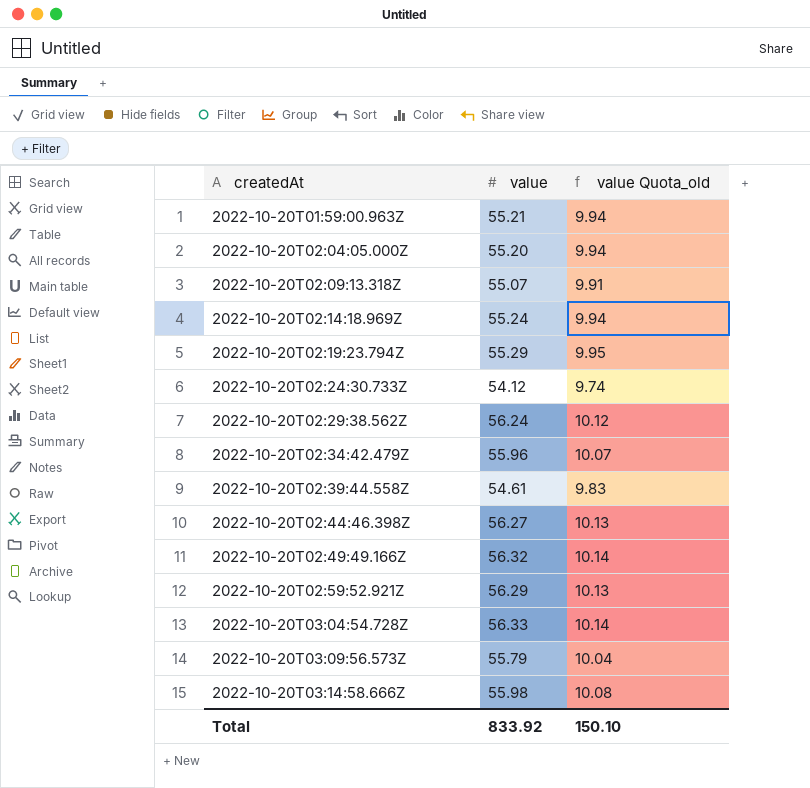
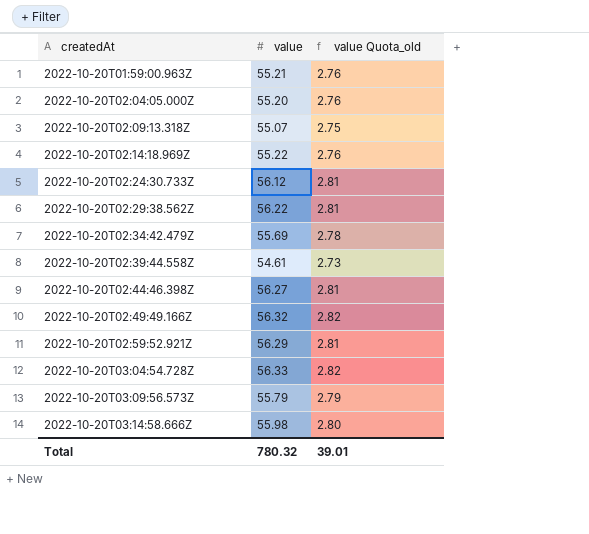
column value Quota_old | formula: [value] * 0.18 -> [value] * 0.05
row 2022-10-20T02:19:23.794Z: 55.29 | 9.95 -> none
2022-10-20T02:14:18.969Z | value: 55.24 -> 55.22
2022-10-20T02:24:30.733Z | value: 54.12 -> 56.12
2022-10-20T02:29:38.562Z | value: 56.24 -> 56.22
2022-10-20T02:34:42.479Z | value: 55.96 -> 55.69
Total | value: 833.92 -> 780.32
Total | value Quota_old: 150.10 -> 39.01

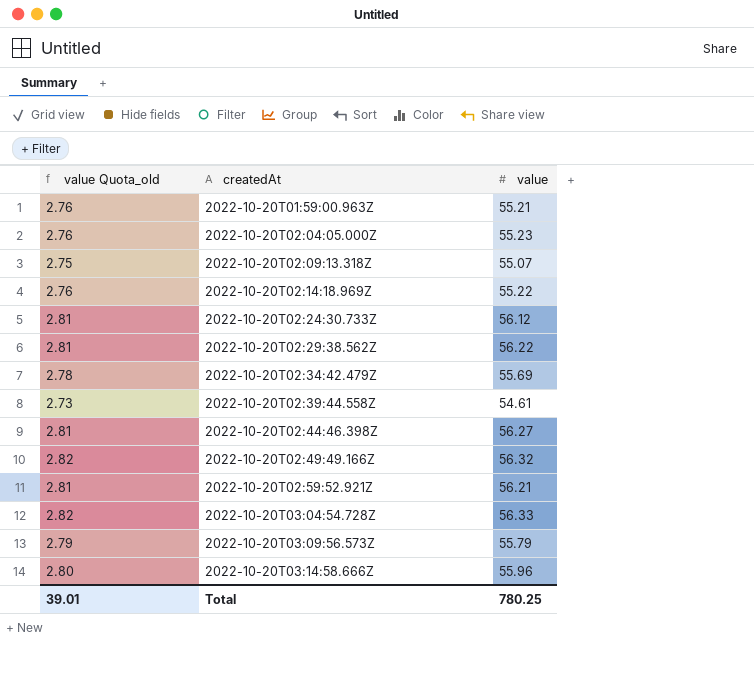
column value Quota_old | position: 3 -> 1
2022-10-20T02:04:05.000Z | value: 55.20 -> 55.23
2022-10-20T02:59:52.921Z | value: 56.29 -> 56.21
2022-10-20T03:14:58.666Z | value: 55.98 -> 55.96
Total | value: 780.32 -> 780.25

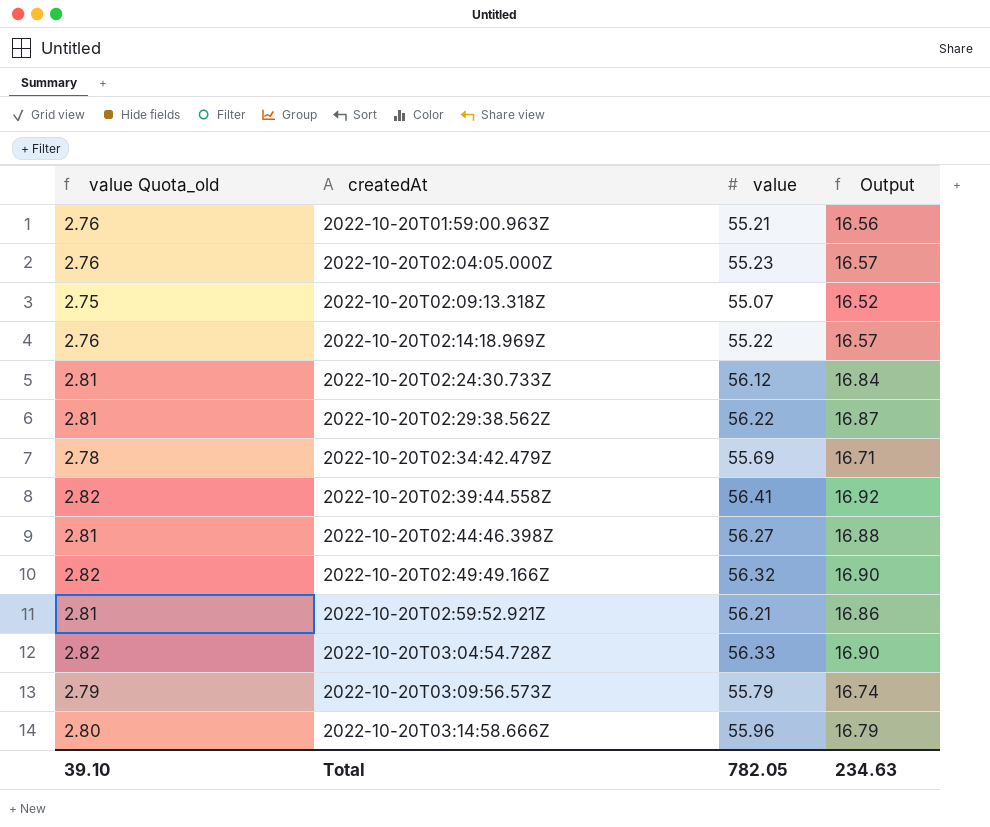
column Output | formula: none -> [value] * 0.3
2022-10-20T02:39:44.558Z | value Quota_old: 2.73 -> 2.82
2022-10-20T02:39:44.558Z | value: 54.61 -> 56.41
Total | value Quota_old: 39.01 -> 39.10
Total | value: 780.25 -> 782.05

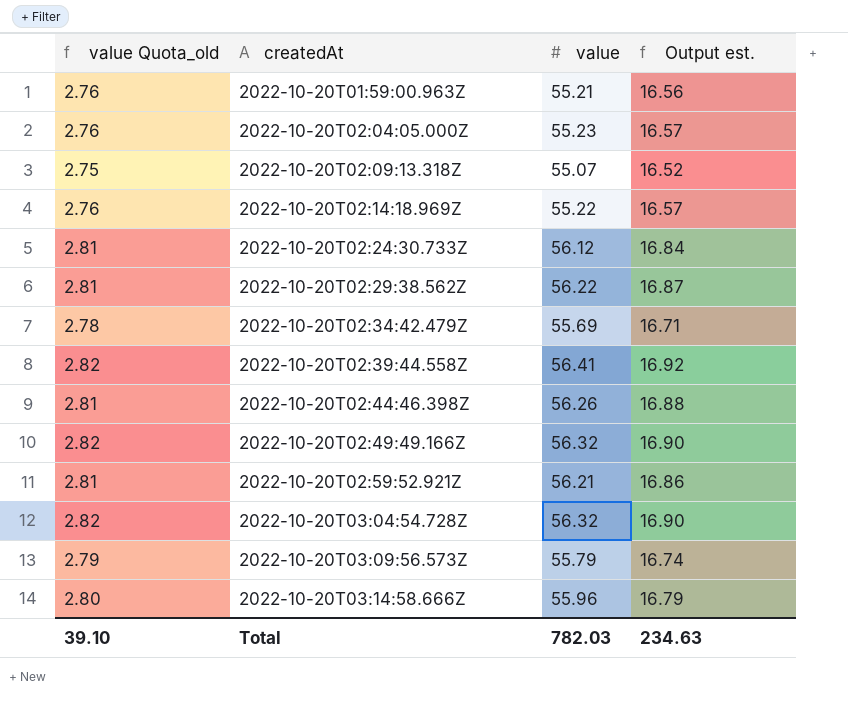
column name: Output -> Output est.
2022-10-20T02:44:46.398Z | value: 56.27 -> 56.26
2022-10-20T03:04:54.728Z | value: 56.33 -> 56.32
Total | value: 782.05 -> 782.03

